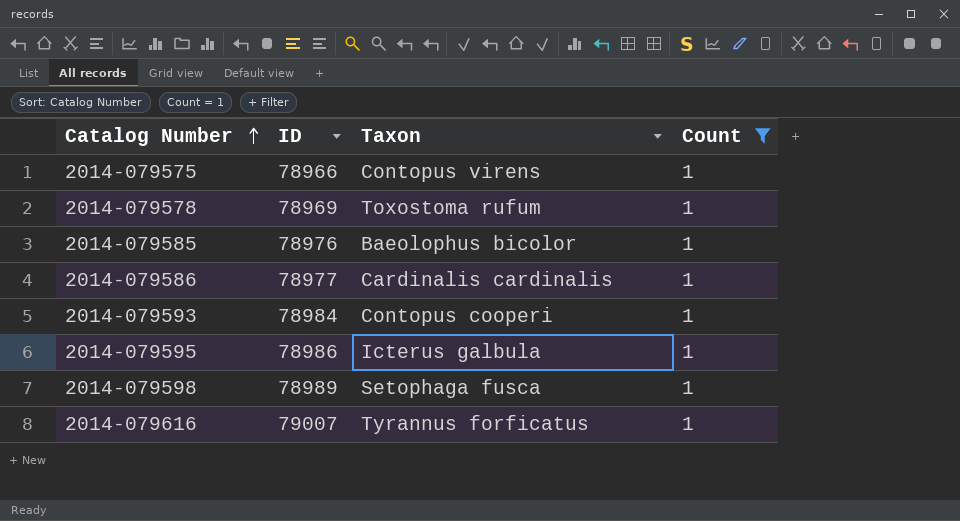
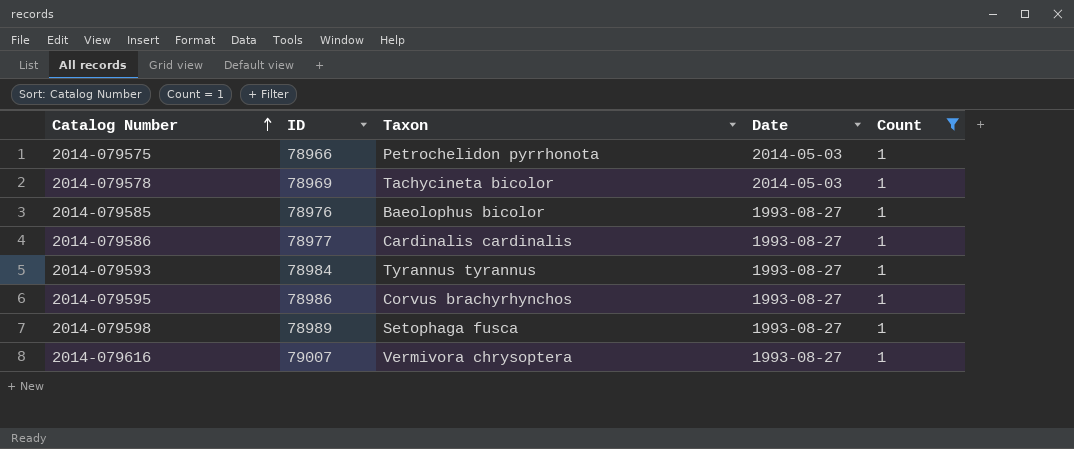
column Date | position: none -> 4
2014-079575 | Taxon: Contopus virens -> Petrochelidon pyrrhonota
2014-079578 | Taxon: Toxostoma rufum -> Tachycineta bicolor
2014-079593 | Taxon: Contopus cooperi -> Tyrannus tyrannus
2014-079595 | Taxon: Icterus galbula -> Corvus brachyrhynchos
2014-079616 | Taxon: Tyrannus forficatus -> Vermivora chrysoptera

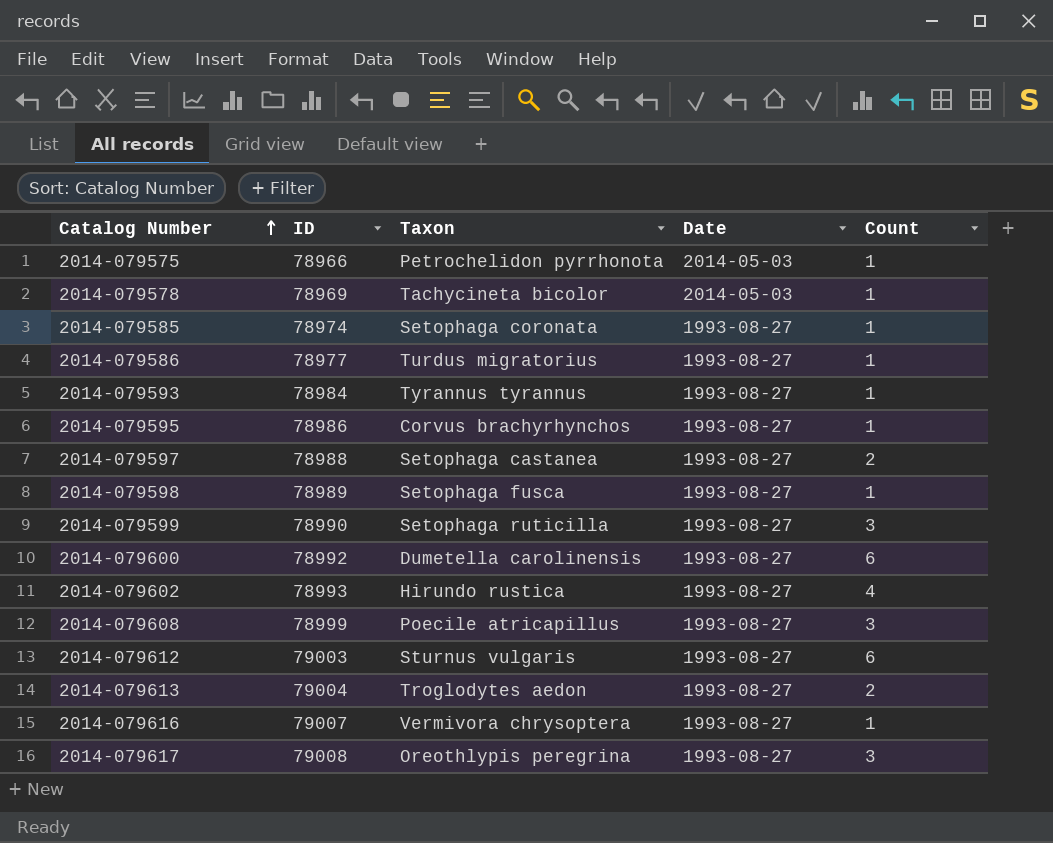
filter: Count = 1 -> none
2014-079585 | ID: 78976 -> 78974
2014-079585 | Taxon: Baeolophus bicolor -> Setophaga coronata
2014-079586 | Taxon: Cardinalis cardinalis -> Turdus migratorius

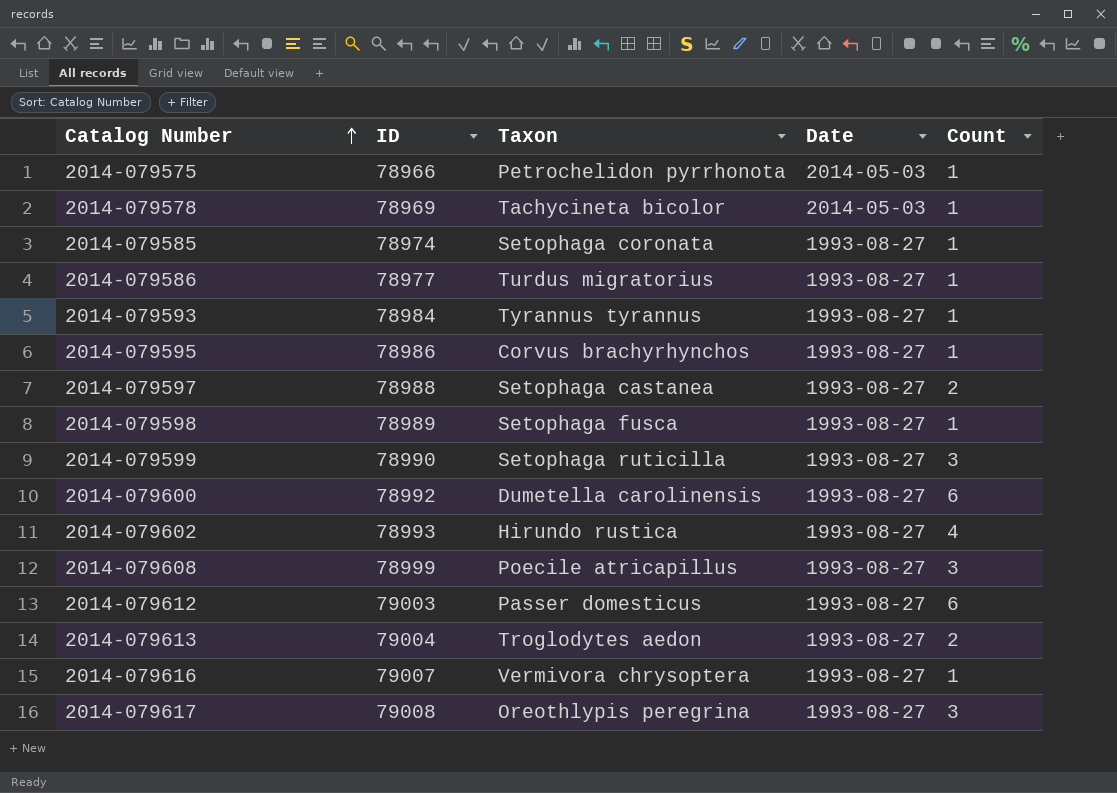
2014-079612 | Taxon: Sturnus vulgaris -> Passer domesticus

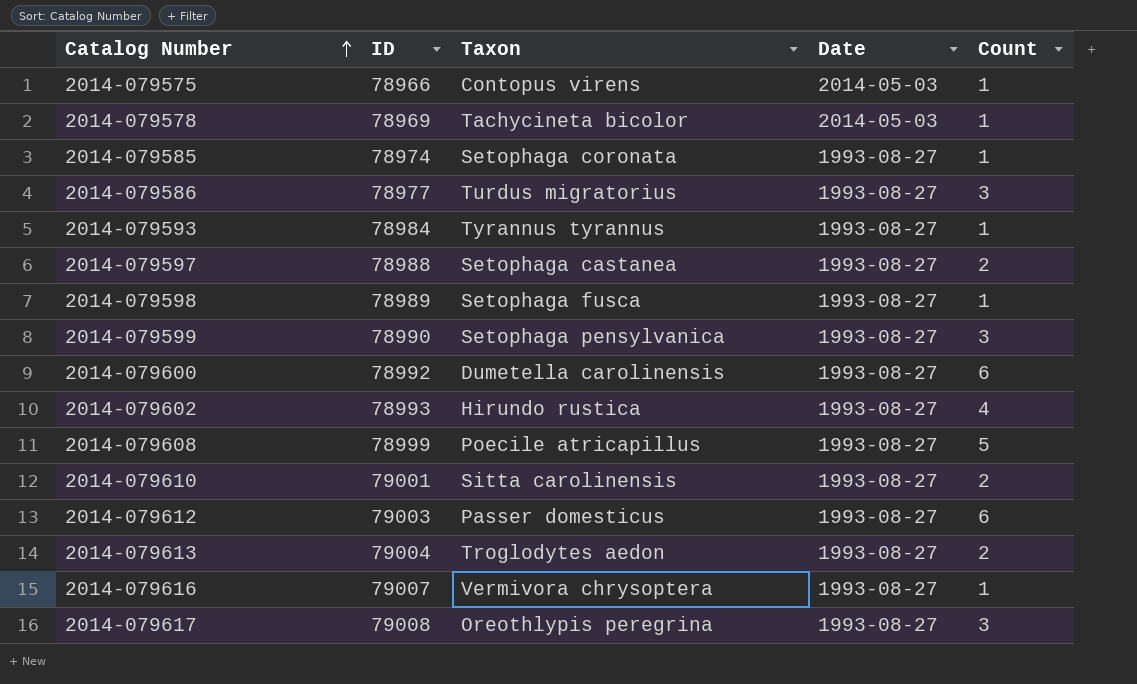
row 2014-079595: 78986 | Corvus brachyrhynchos | 1993-08-27 | 1 -> none
2014-079575 | Taxon: Petrochelidon pyrrhonota -> Contopus virens
2014-079586 | Count: 1 -> 3
2014-079599 | Taxon: Setophaga ruticilla -> Setophaga pensylvanica
2014-079608 | Count: 3 -> 5
row 2014-079610: none -> 79001 | Sitta carolinensis | 1993-08-27 | 2

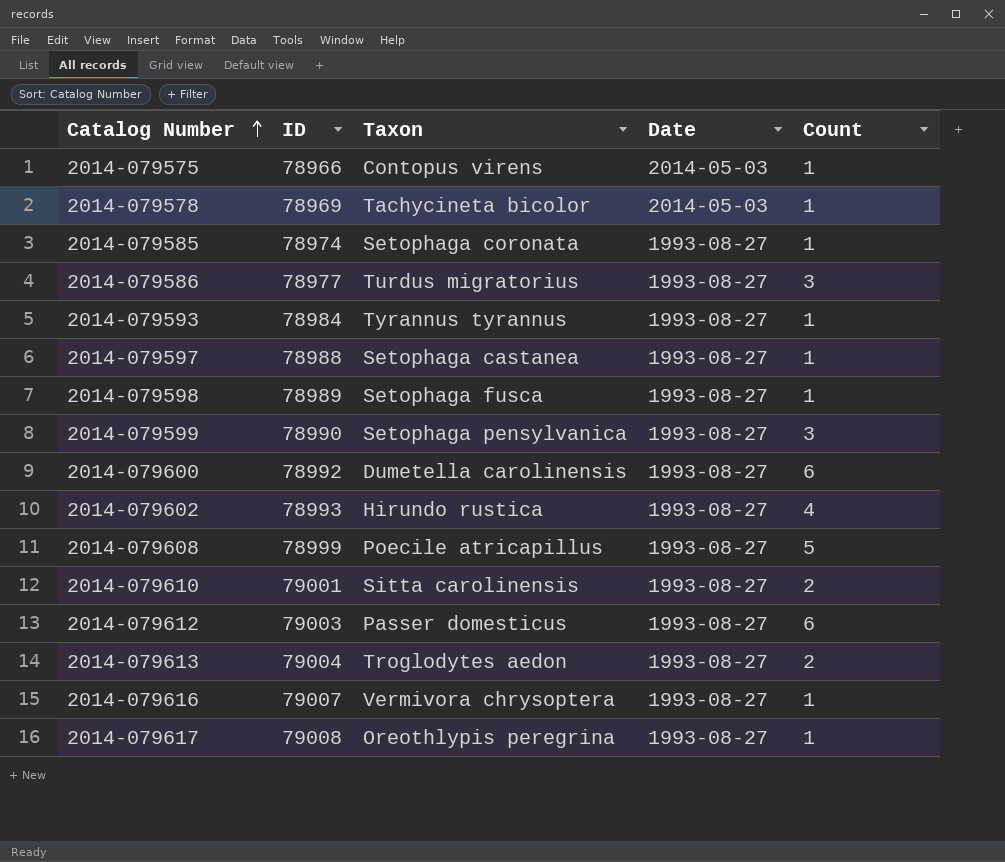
2014-079597 | Count: 2 -> 1
2014-079617 | Count: 3 -> 1

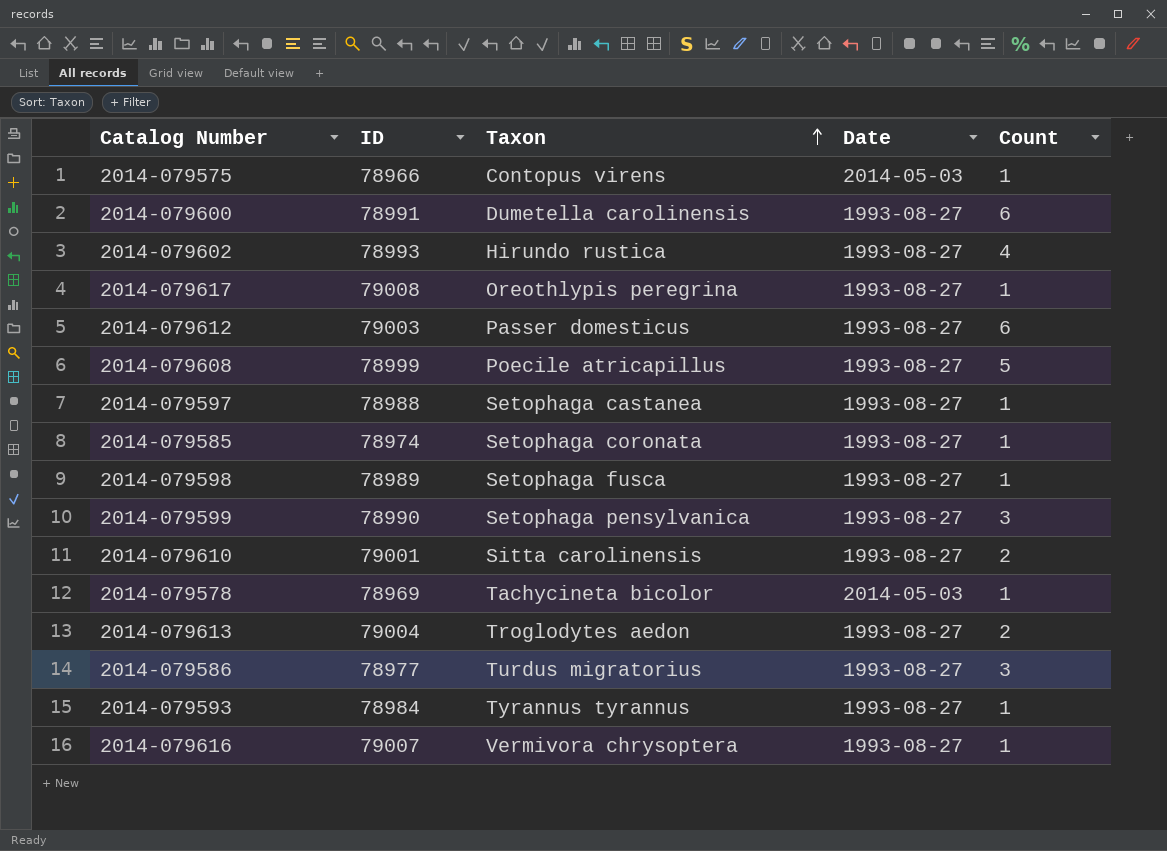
row order: Catalog Number ascending -> Taxon ascending
2014-079600 | ID: 78992 -> 78991

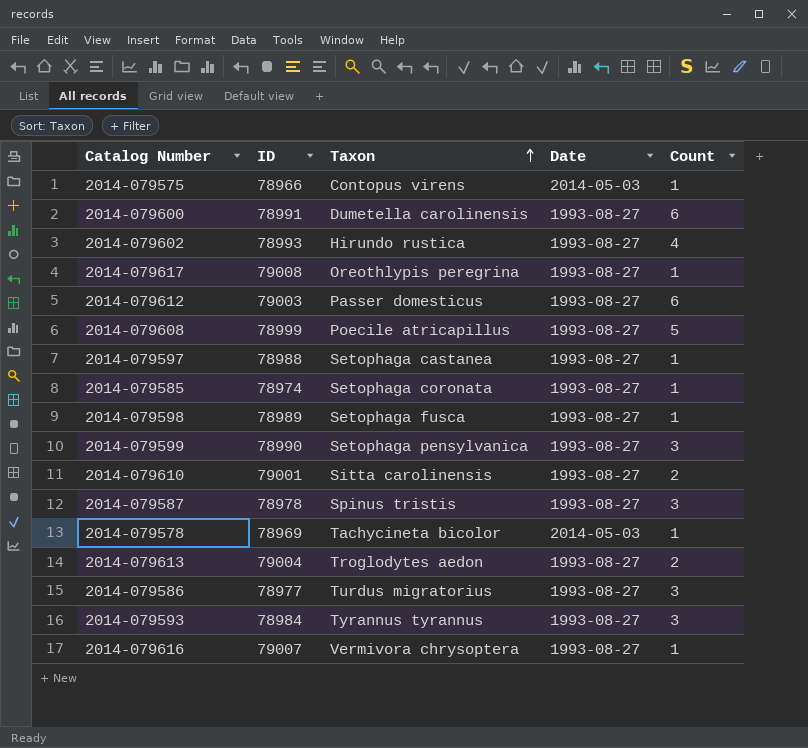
row 2014-079587: none -> 78978 | Spinus tristis | 1993-08-27 | 3
2014-079593 | Count: 1 -> 3

